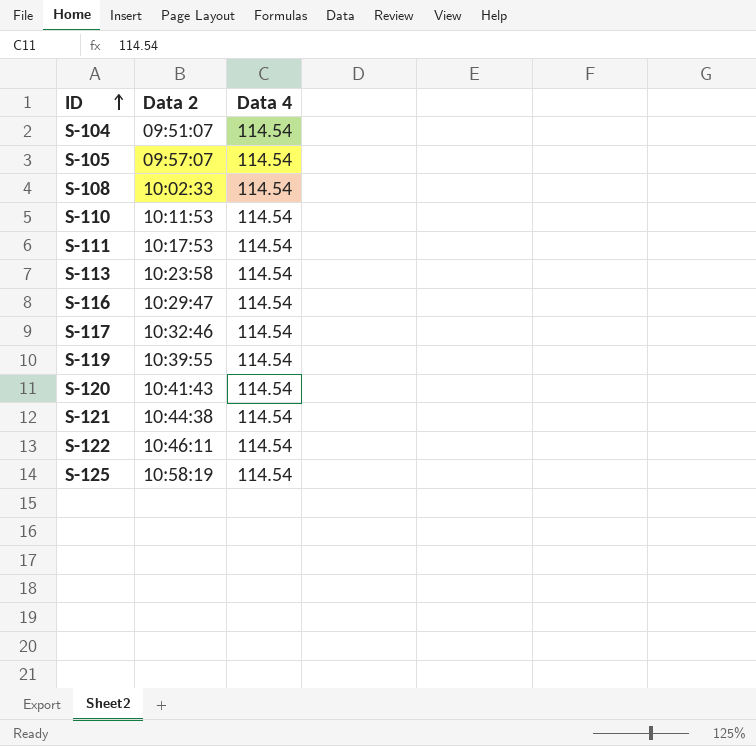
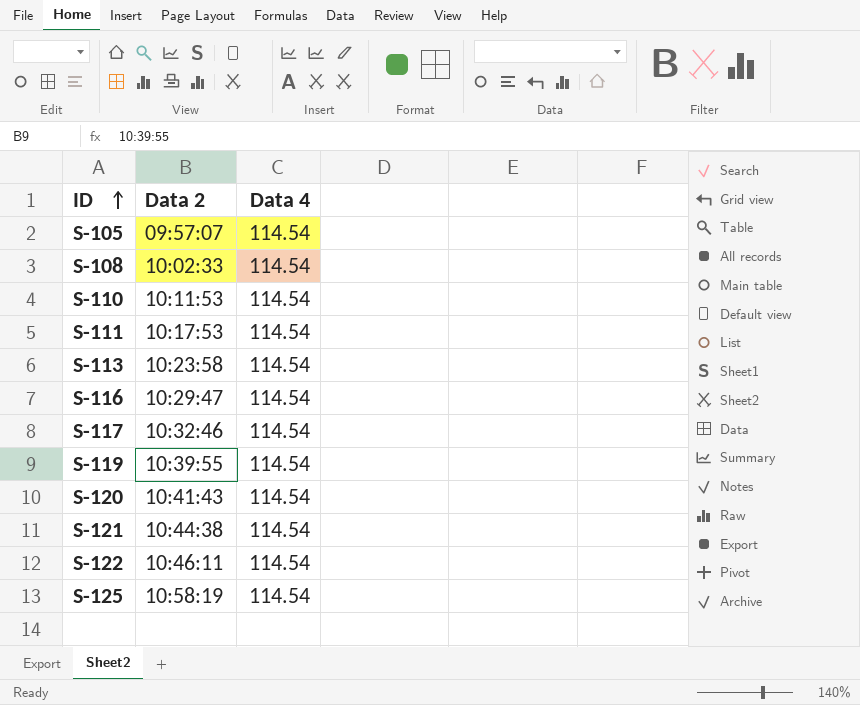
row S-104: 09:51:07 | 114.54 -> none

